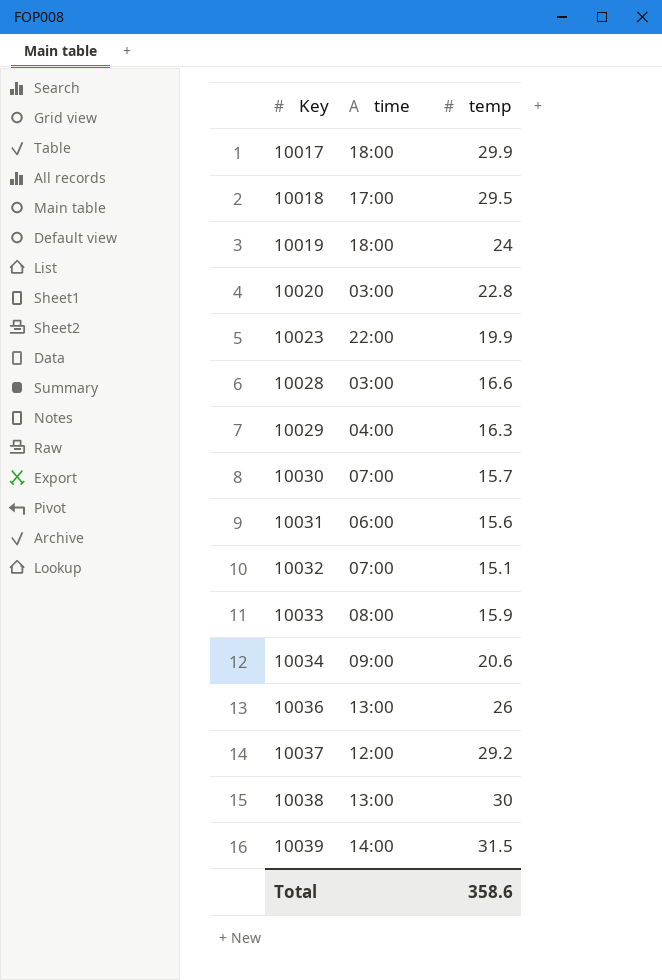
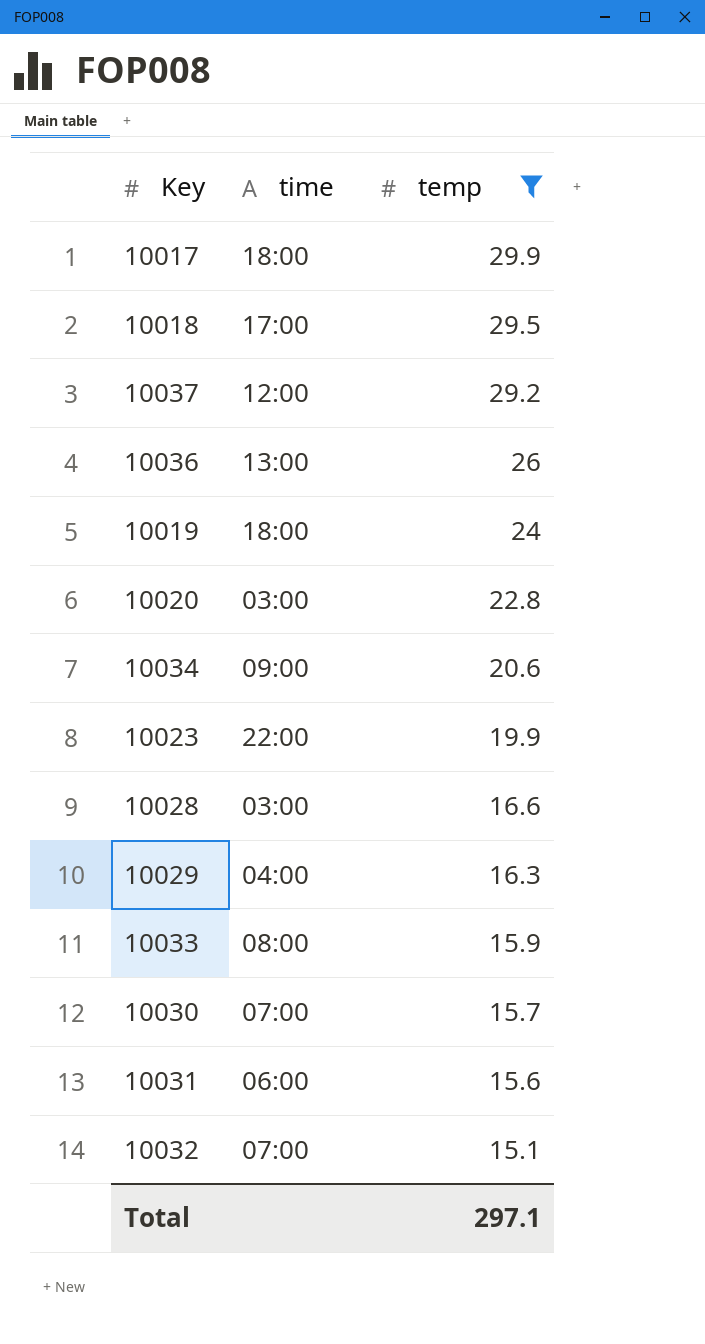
filter: none -> temp <= 29.9
row order: Key ascending -> temp descending
Total | temp: 358.6 -> 297.1

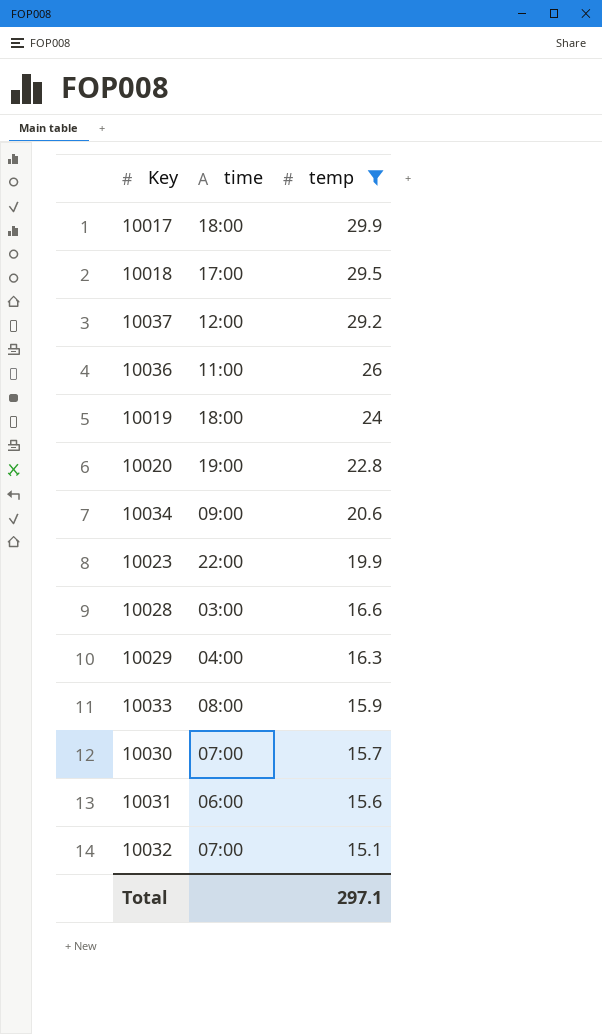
10036 | time: 13:00 -> 11:00
10020 | time: 03:00 -> 19:00

